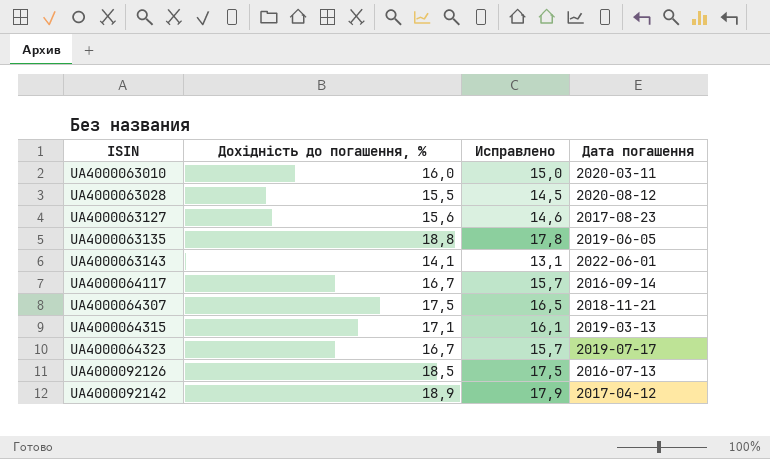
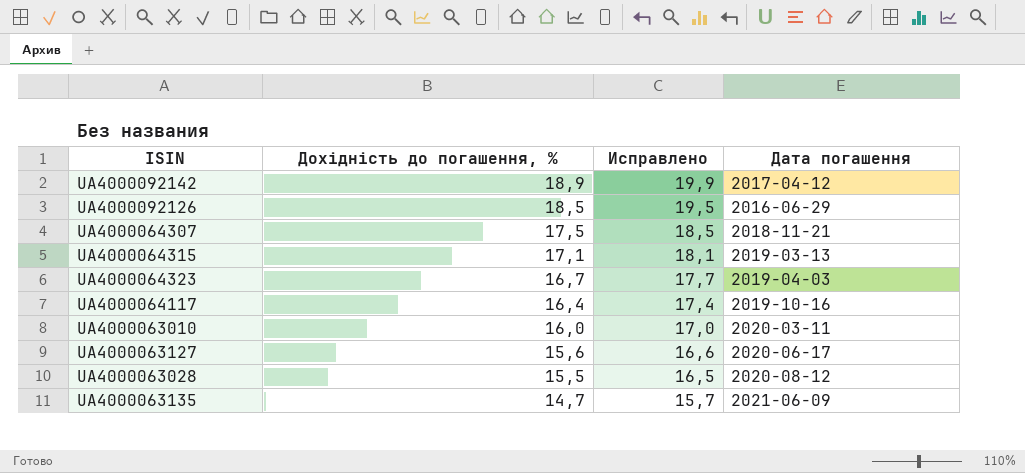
row order: ISIN ascending -> Дохідність до погашення, % descending
column Исправлено | formula: [Дохідність до погашення, %] - 1 -> [Дохідність до погашення, %] + 1
row UA4000063143: 14,1 | 13,1 | 2022-06-01 -> none
UA4000092126 | Дата погашення: 2016-07-13 -> 2016-06-29
UA4000064323 | Дата погашення: 2019-07-17 -> 2019-04-03
UA4000064117 | Дохідність до погашення, %: 16,7 -> 16,4
UA4000064117 | Дата погашення: 2016-09-14 -> 2019-10-16
UA4000063127 | Дата погашення: 2017-08-23 -> 2020-06-17
UA4000063135 | Дохідність до погашення, %: 18,8 -> 14,7
UA4000063135 | Дата погашення: 2019-06-05 -> 2021-06-09

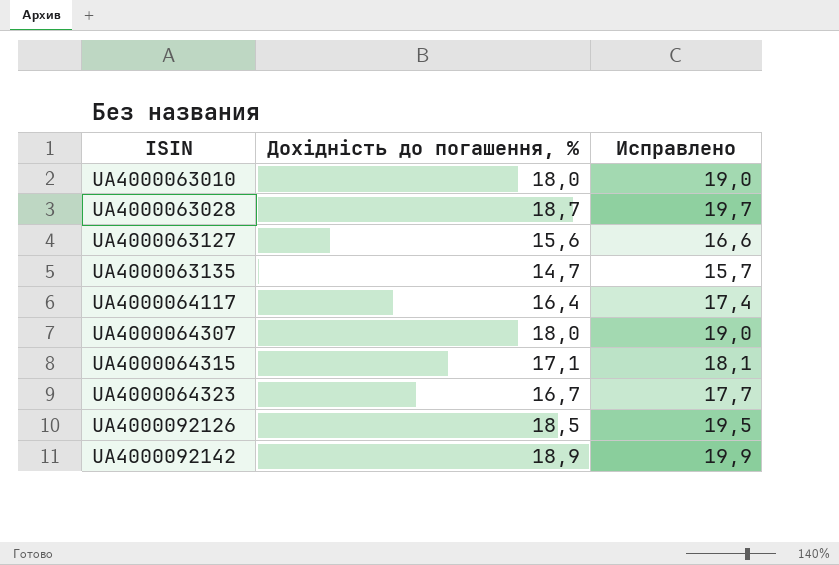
row order: Дохідність до погашення, % descending -> ISIN ascending
column Дата погашення | position: 4 -> none
UA4000063010 | Дохідність до погашення, %: 16,0 -> 18,0
UA4000063010 | Исправлено: 17,0 -> 19,0
UA4000063028 | Дохідність до погашення, %: 15,5 -> 18,7
UA4000063028 | Исправлено: 16,5 -> 19,7
UA4000064307 | Дохідність до погашення, %: 17,5 -> 18,0
UA4000064307 | Исправлено: 18,5 -> 19,0

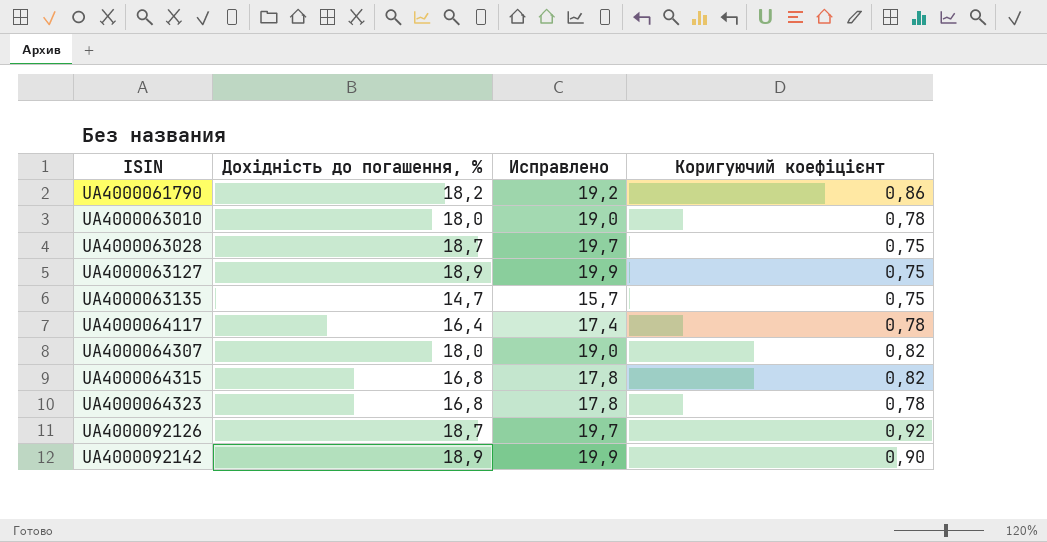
column Коригуючий коефіцієнт | position: none -> 4
row UA4000061790: none -> 18,2 | 19,2 | 0,86
UA4000063127 | Дохідність до погашення, %: 15,6 -> 18,9
UA4000063127 | Исправлено: 16,6 -> 19,9
UA4000064315 | Дохідність до погашення, %: 17,1 -> 16,8
UA4000064315 | Исправлено: 18,1 -> 17,8
UA4000064323 | Дохідність до погашення, %: 16,7 -> 16,8
UA4000064323 | Исправлено: 17,7 -> 17,8
UA4000092126 | Дохідність до погашення, %: 18,5 -> 18,7
UA4000092126 | Исправлено: 19,5 -> 19,7

